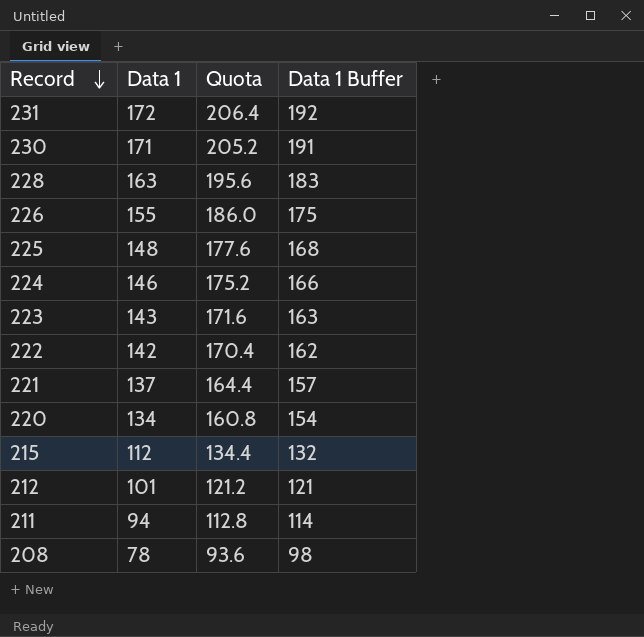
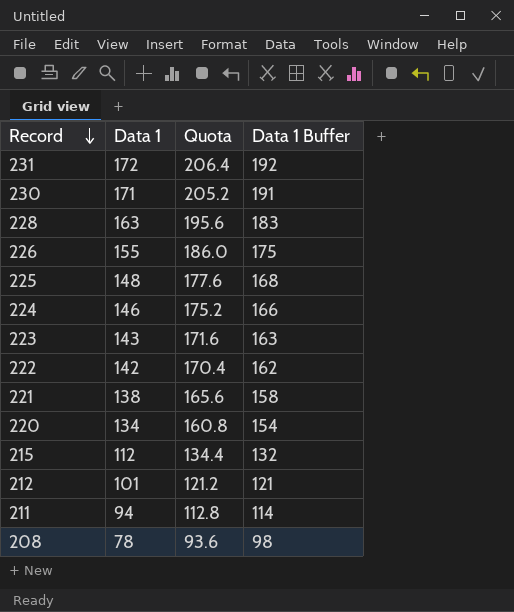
221 | Data 1: 137 -> 138
221 | Quota: 164.4 -> 165.6
221 | Data 1 Buffer: 157 -> 158

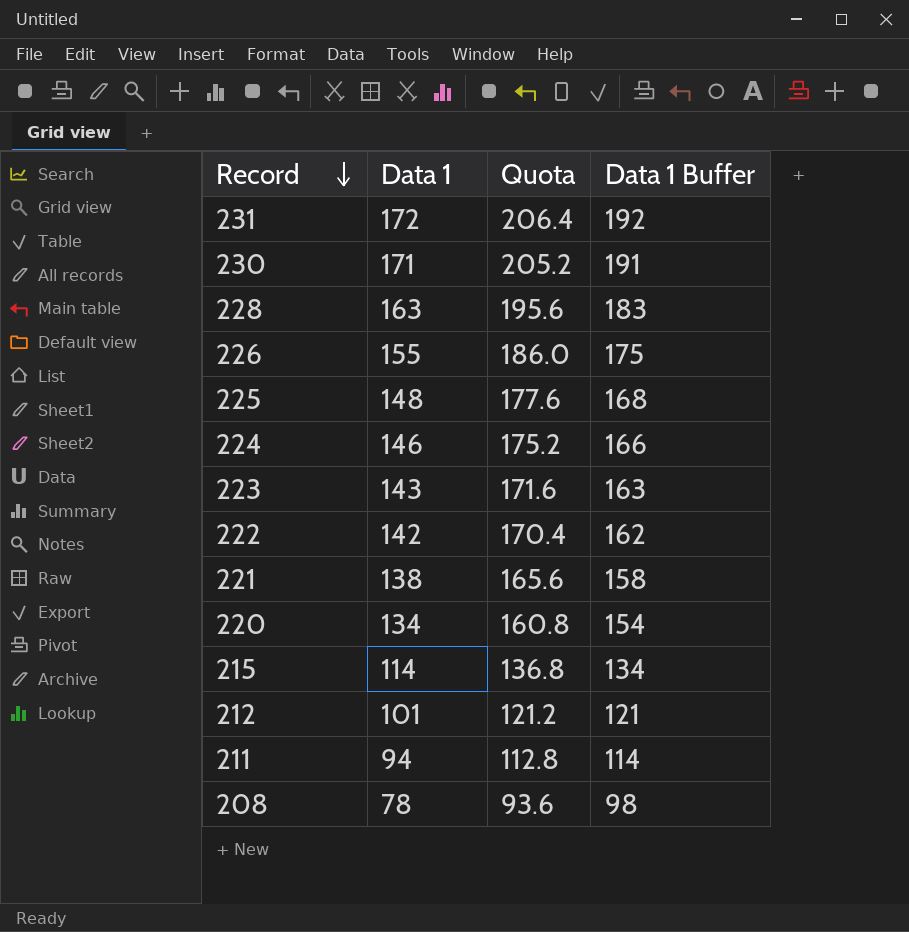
215 | Data 1: 112 -> 114
215 | Quota: 134.4 -> 136.8
215 | Data 1 Buffer: 132 -> 134

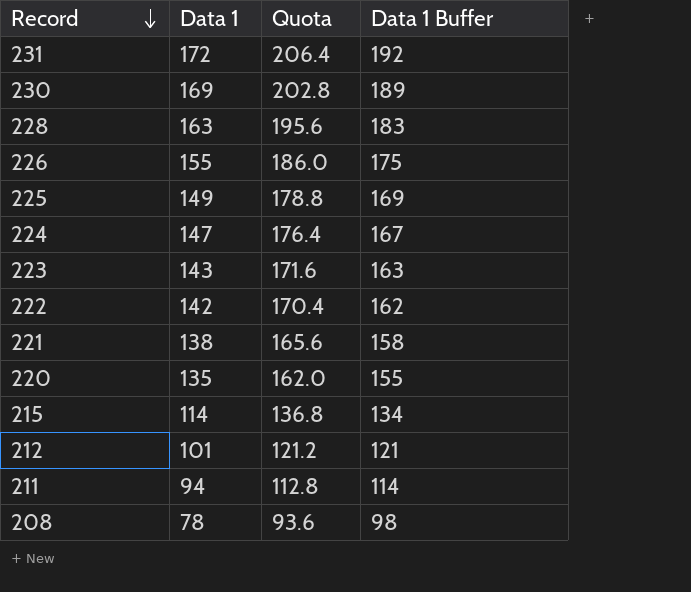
230 | Data 1: 171 -> 169
230 | Quota: 205.2 -> 202.8
230 | Data 1 Buffer: 191 -> 189
225 | Data 1: 148 -> 149
225 | Quota: 177.6 -> 178.8
225 | Data 1 Buffer: 168 -> 169
224 | Data 1: 146 -> 147
224 | Quota: 175.2 -> 176.4
224 | Data 1 Buffer: 166 -> 167
220 | Data 1: 134 -> 135
220 | Quota: 160.8 -> 162.0
220 | Data 1 Buffer: 154 -> 155

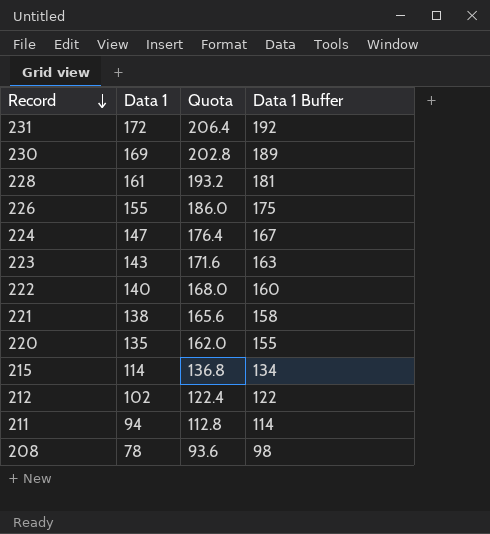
row 225: 149 | 178.8 | 169 -> none
228 | Data 1: 163 -> 161
228 | Quota: 195.6 -> 193.2
228 | Data 1 Buffer: 183 -> 181
222 | Data 1: 142 -> 140
222 | Quota: 170.4 -> 168.0
222 | Data 1 Buffer: 162 -> 160
212 | Data 1: 101 -> 102
212 | Quota: 121.2 -> 122.4
212 | Data 1 Buffer: 121 -> 122

